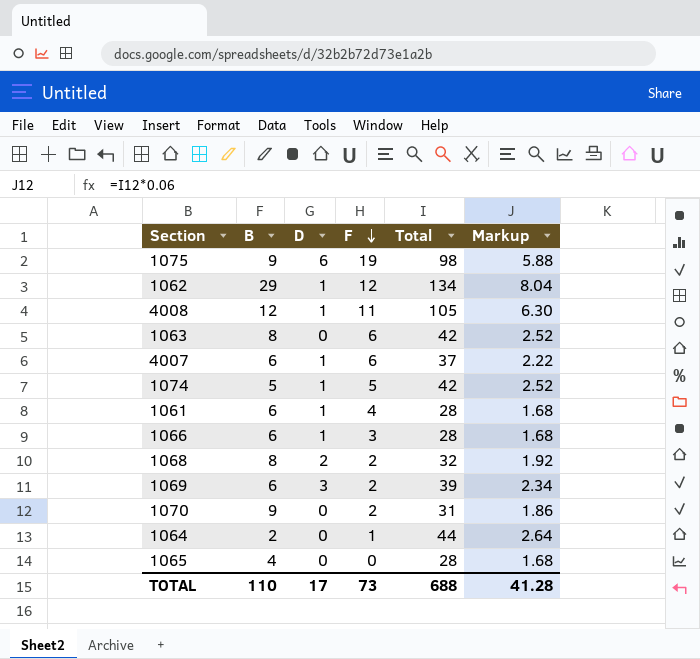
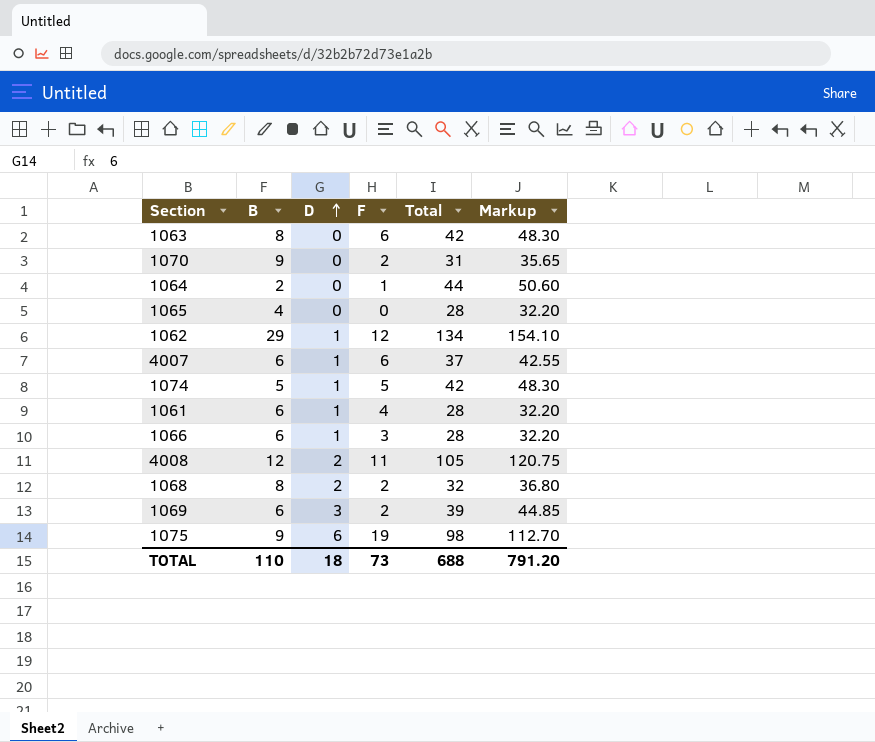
row order: F descending -> D ascending
column Markup | formula: [Total] * 0.06 -> [Total] * 1.15
4008 | D: 1 -> 2
TOTAL | D: 17 -> 18
TOTAL | Markup: 41.28 -> 791.20

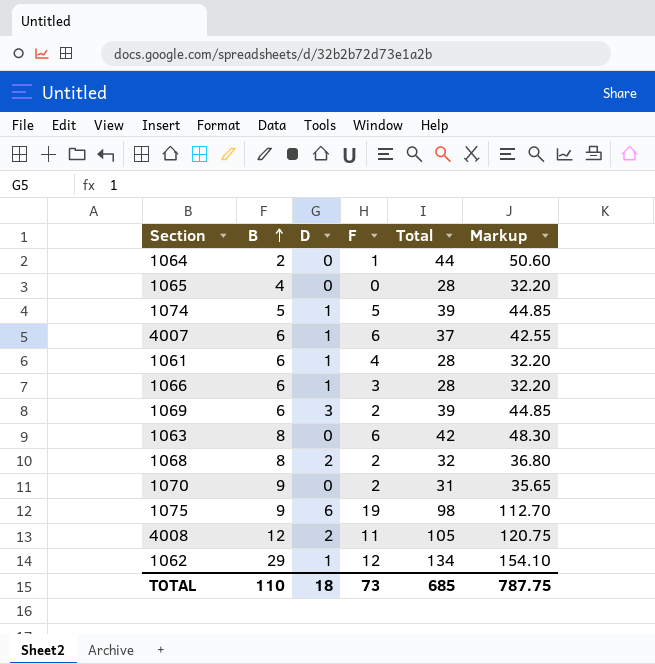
row order: D ascending -> B ascending
1074 | Total: 42 -> 39
1074 | Markup: 48.30 -> 44.85
TOTAL | Total: 688 -> 685
TOTAL | Markup: 791.20 -> 787.75

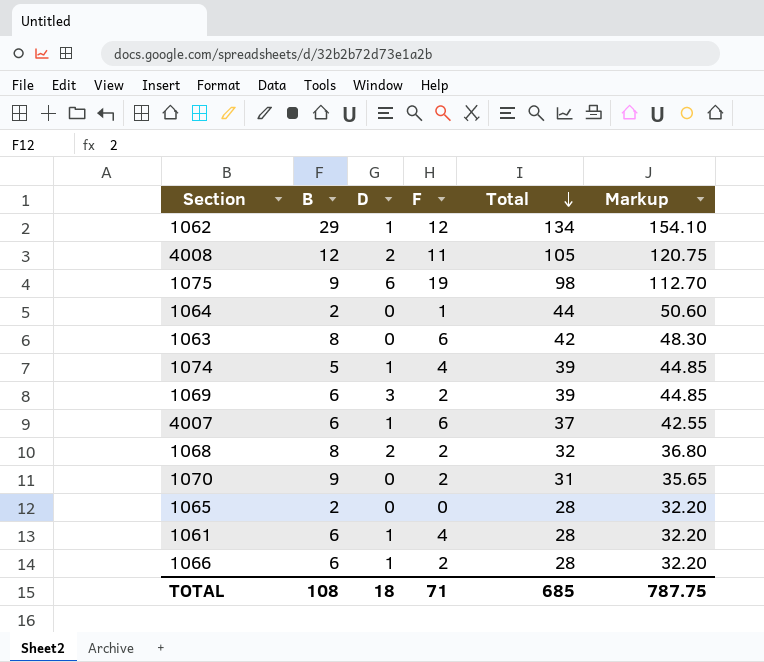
row order: B ascending -> Total descending
1074 | F: 5 -> 4
1065 | B: 4 -> 2
1066 | F: 3 -> 2
TOTAL | B: 110 -> 108
TOTAL | F: 73 -> 71

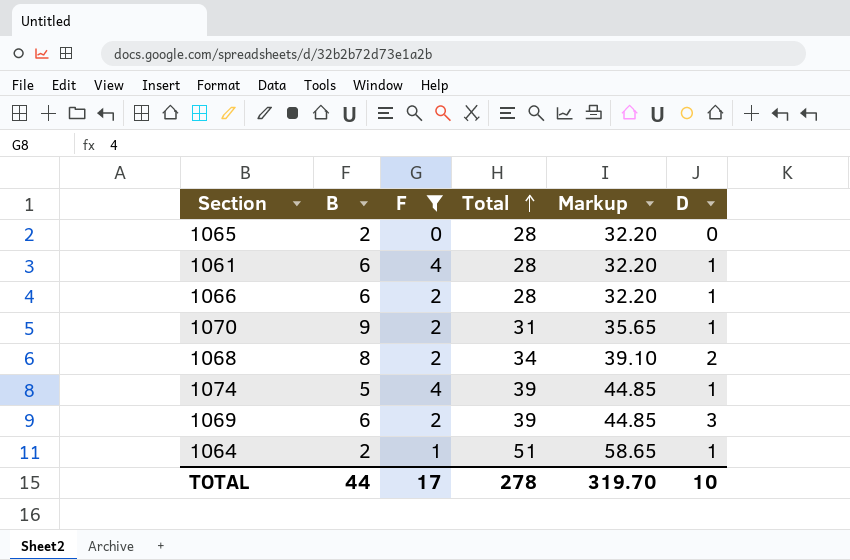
filter: none -> F <= 4
row order: Total descending -> Total ascending
column D | position: 3 -> 6
1070 | D: 0 -> 1
1068 | Total: 32 -> 34
1068 | Markup: 36.80 -> 39.10
1064 | Total: 44 -> 51
1064 | Markup: 50.60 -> 58.65
1064 | D: 0 -> 1
TOTAL | B: 108 -> 44
TOTAL | F: 71 -> 17
TOTAL | Total: 685 -> 278
TOTAL | Markup: 787.75 -> 319.70
TOTAL | D: 18 -> 10

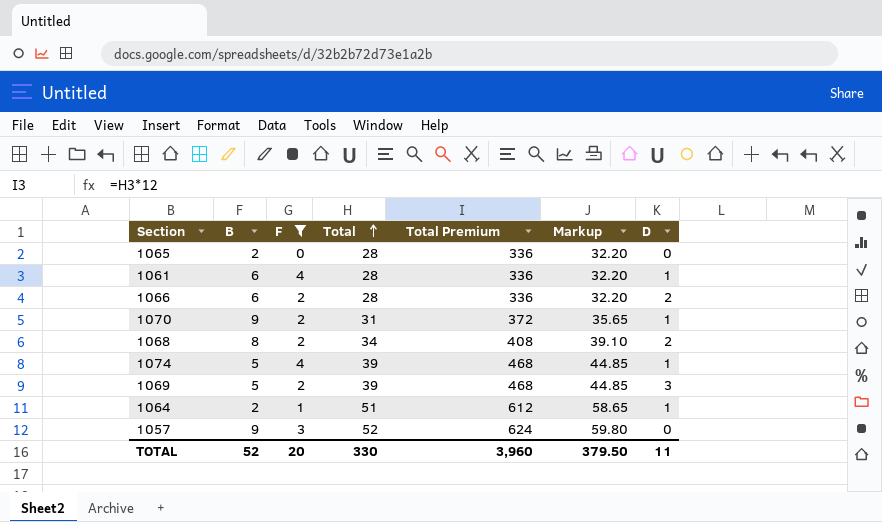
column Total Premium | formula: none -> [Total] * 12
1066 | D: 1 -> 2
1069 | B: 6 -> 5
row 1057: none -> 9 | 3 | 52 | 624 | 59.80 | 0
TOTAL | B: 44 -> 52
TOTAL | F: 17 -> 20
TOTAL | Total: 278 -> 330
TOTAL | Markup: 319.70 -> 379.50
TOTAL | D: 10 -> 11

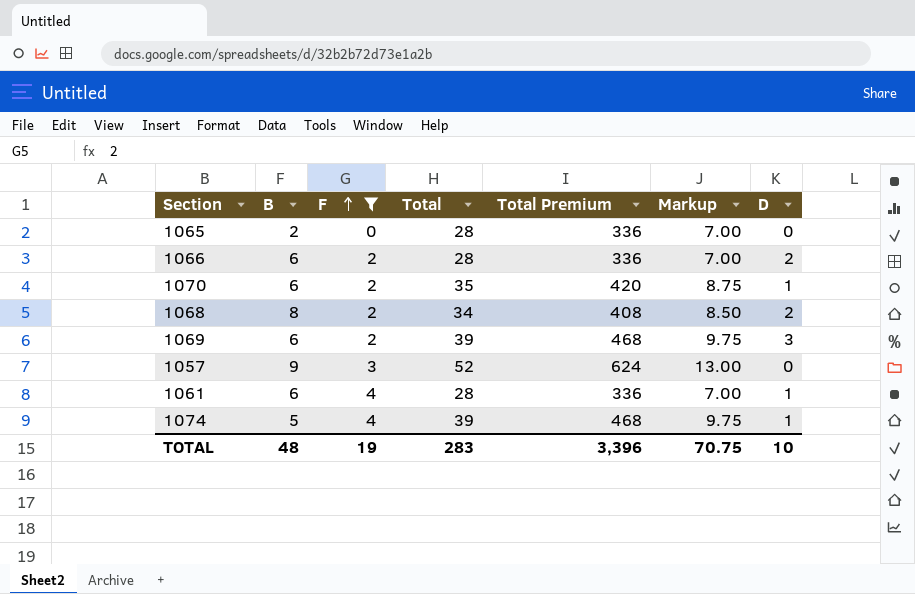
row order: Total ascending -> F ascending
column Markup | formula: [Total] * 1.15 -> [Total] * 0.25
row 1064: 2 | 1 | 51 | 612 | 58.65 | 1 -> none
1070 | B: 9 -> 6
1070 | Total: 31 -> 35
1070 | Total Premium: 372 -> 420
1069 | B: 5 -> 6
TOTAL | B: 52 -> 48
TOTAL | F: 20 -> 19
TOTAL | Total: 330 -> 283
TOTAL | Total Premium: 3,960 -> 3,396
TOTAL | Markup: 379.50 -> 70.75
TOTAL | D: 11 -> 10

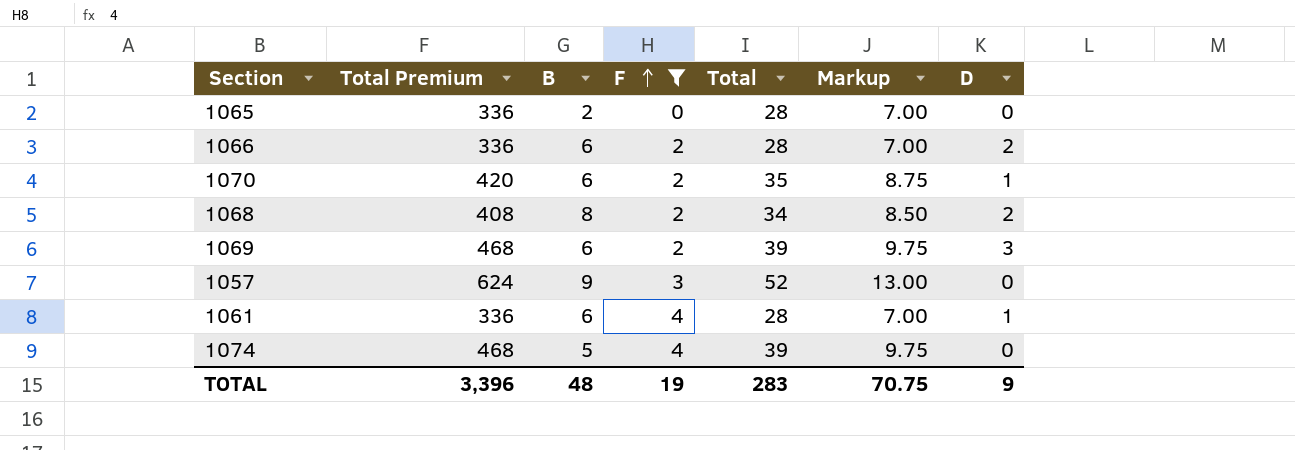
column Total Premium | position: 5 -> 2
1074 | D: 1 -> 0
TOTAL | D: 10 -> 9

